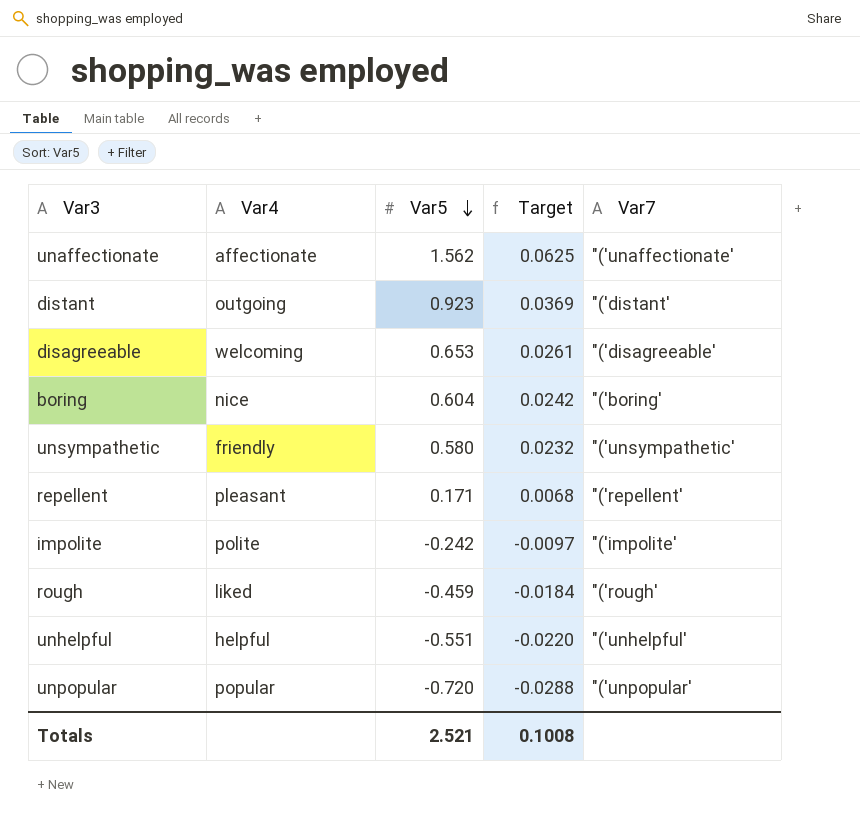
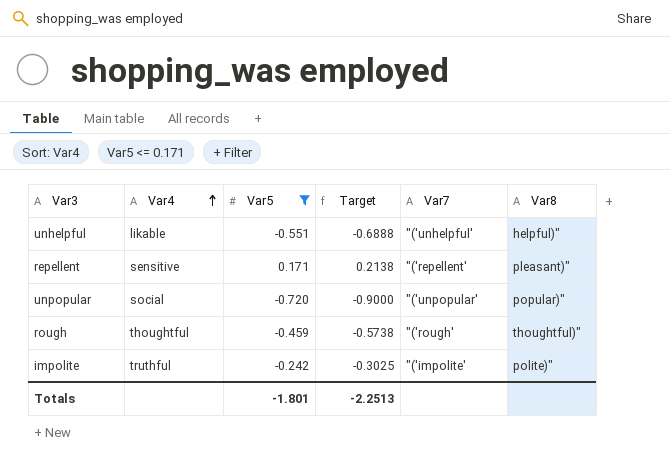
filter: none -> Var5 <= 0.171
row order: Var5 descending -> Var4 ascending
column Target | formula: [Var5] * 0.04 -> [Var5] * 1.25
column Var8 | position: none -> 6
unhelpful | Var4: helpful -> likable
repellent | Var4: pleasant -> sensitive
unpopular | Var4: popular -> social
rough | Var4: liked -> thoughtful
impolite | Var4: polite -> truthful
Totals | Var5: 2.521 -> -1.801
Totals | Target: 0.1008 -> -2.2513

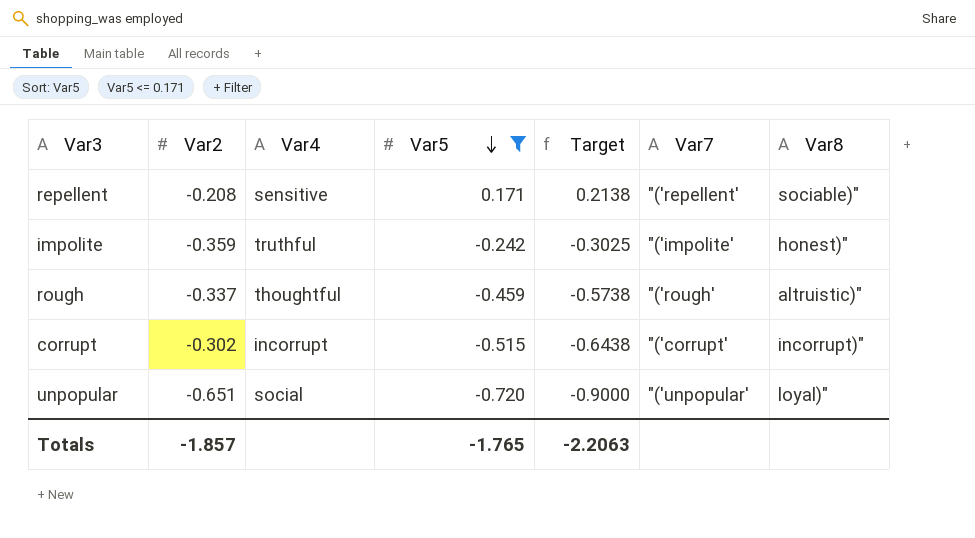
row order: Var4 ascending -> Var5 descending
column Var2 | position: none -> 2
row unhelpful: likable | -0.551 | -0.6888 | "('unhelpful' | helpful)" -> none
repellent | Var8: pleasant)" -> sociable)"
impolite | Var8: polite)" -> honest)"
rough | Var8: thoughtful)" -> altruistic)"
row corrupt: none -> -0.302 | incorrupt | -0.515 | -0.6438 | "('corrupt' | incorrupt)"
unpopular | Var8: popular)" -> loyal)"
Totals | Var5: -1.801 -> -1.765
Totals | Target: -2.2513 -> -2.2063

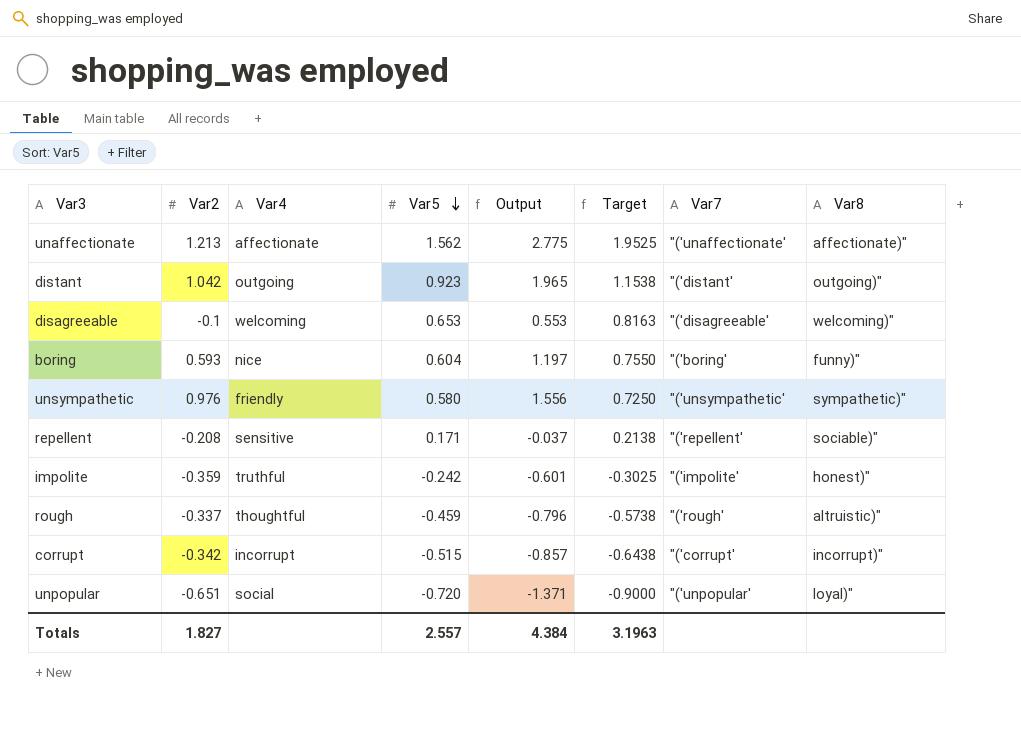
filter: Var5 <= 0.171 -> none
column Output | formula: none -> [Var2] + [Var5]
corrupt | Var2: -0.302 -> -0.342
Totals | Var2: -1.857 -> 1.827
Totals | Var5: -1.765 -> 2.557
Totals | Target: -2.2063 -> 3.1963

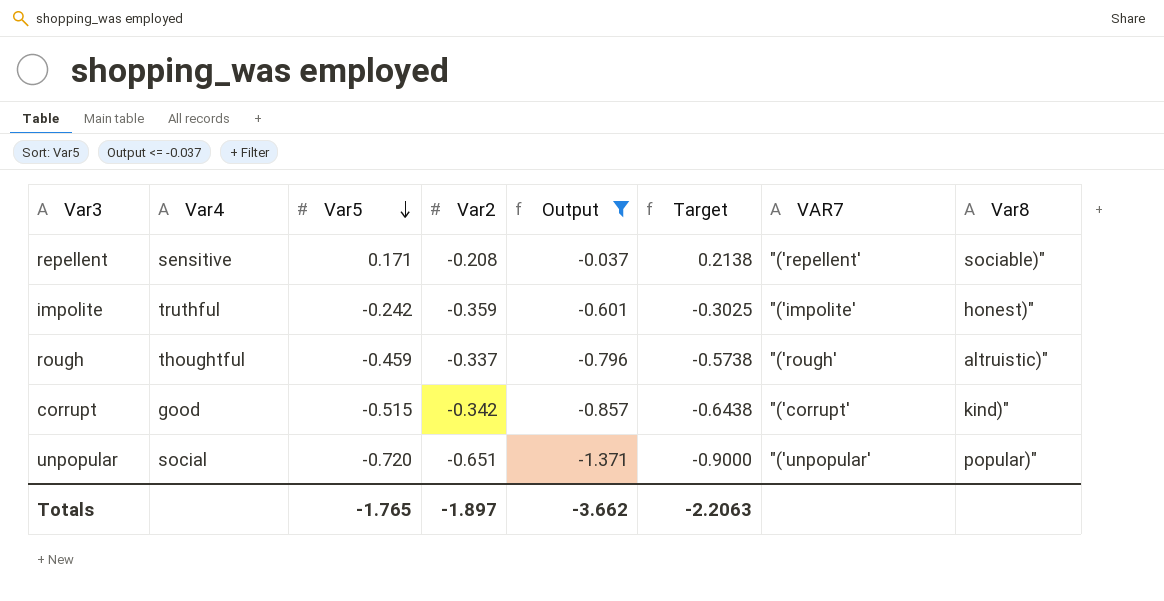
filter: none -> Output <= -0.037
column Var2 | position: 2 -> 4
column name: Var7 -> VAR7
corrupt | Var4: incorrupt -> good
corrupt | Var8: incorrupt)" -> kind)"
unpopular | Var8: loyal)" -> popular)"
Totals | Var5: 2.557 -> -1.765
Totals | Var2: 1.827 -> -1.897
Totals | Output: 4.384 -> -3.662
Totals | Target: 3.1963 -> -2.2063

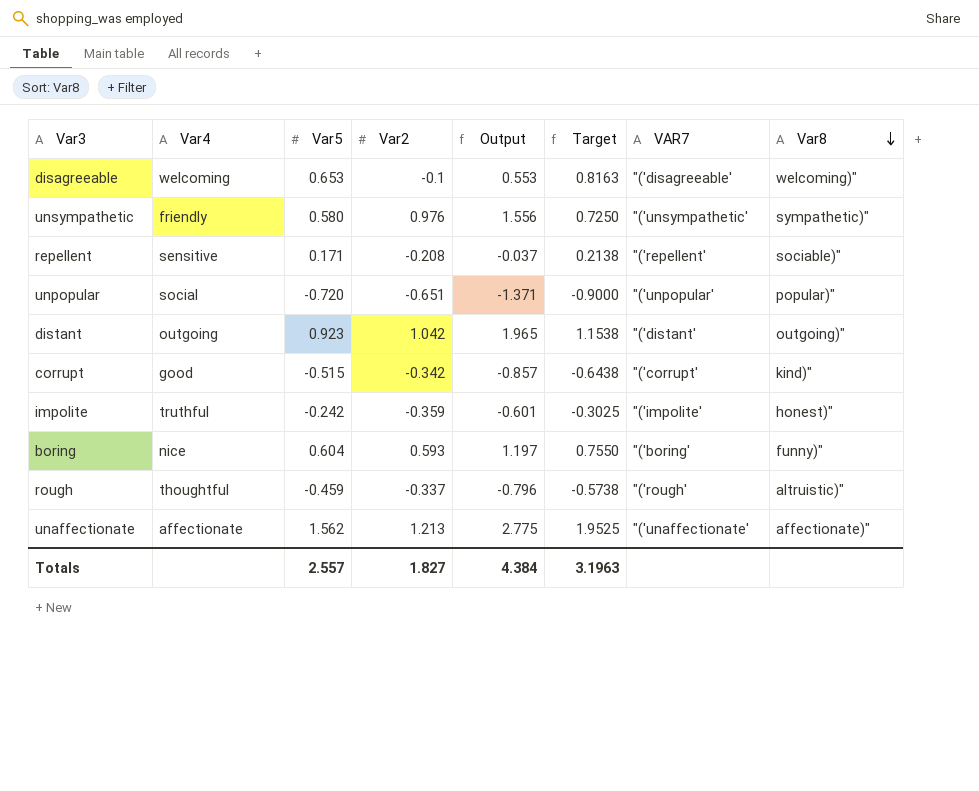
filter: Output <= -0.037 -> none
row order: Var5 descending -> Var8 descending
Totals | Var5: -1.765 -> 2.557
Totals | Var2: -1.897 -> 1.827
Totals | Output: -3.662 -> 4.384
Totals | Target: -2.2063 -> 3.1963

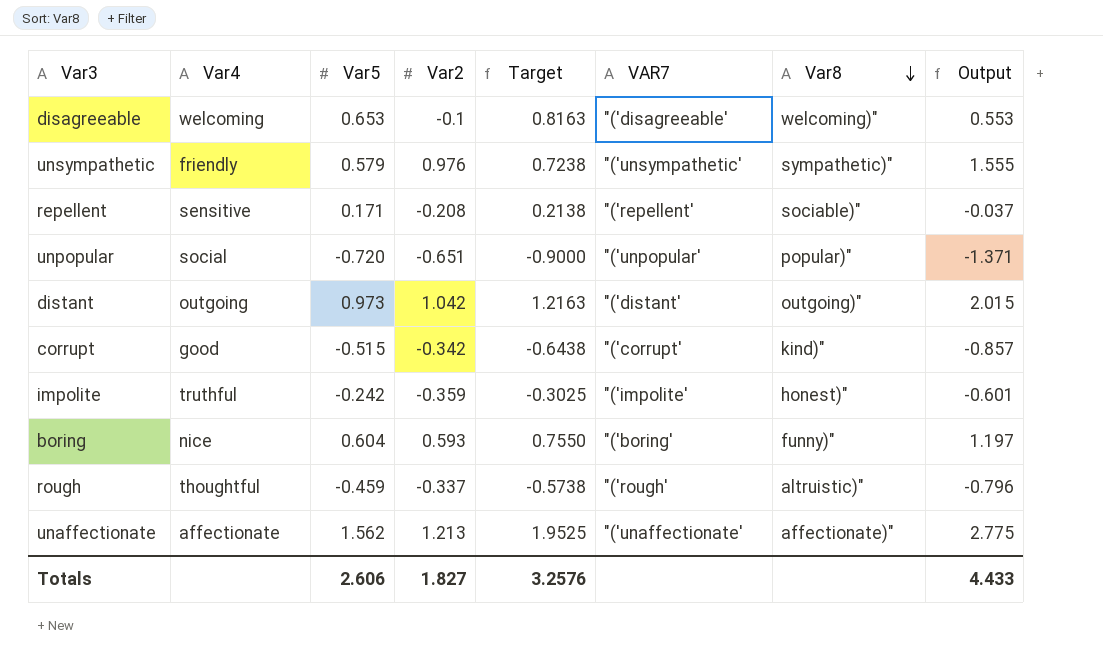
column Output | position: 5 -> 8
unsympathetic | Var5: 0.580 -> 0.579
unsympathetic | Target: 0.7250 -> 0.7238
unsympathetic | Output: 1.556 -> 1.555
distant | Var5: 0.923 -> 0.973
distant | Target: 1.1538 -> 1.2163
distant | Output: 1.965 -> 2.015
Totals | Var5: 2.557 -> 2.606
Totals | Target: 3.1963 -> 3.2576
Totals | Output: 4.384 -> 4.433

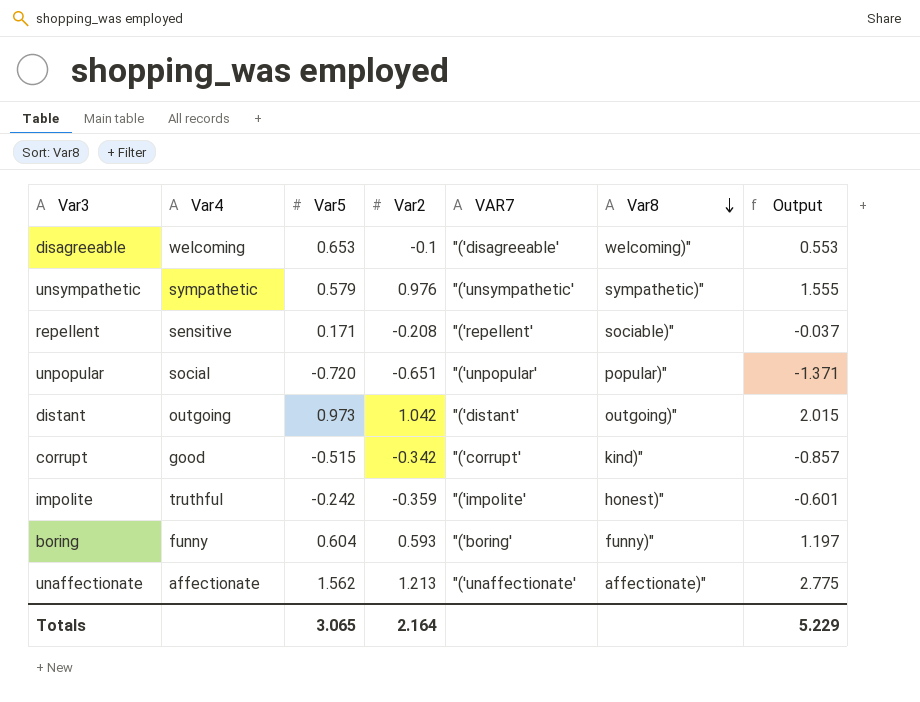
column Target | formula: [Var5] * 1.25 -> none
row rough: thoughtful | -0.459 | -0.337 | -0.5738 | "('rough' | altruistic)" | -0.796 -> none
unsympathetic | Var4: friendly -> sympathetic
boring | Var4: nice -> funny
Totals | Var5: 2.606 -> 3.065
Totals | Var2: 1.827 -> 2.164
Totals | Output: 4.433 -> 5.229

